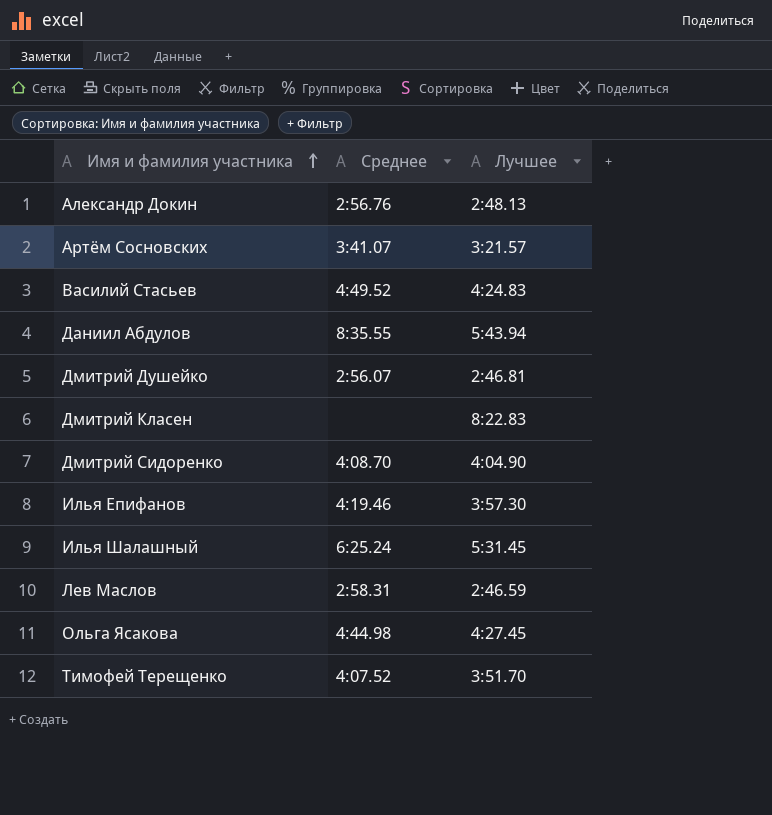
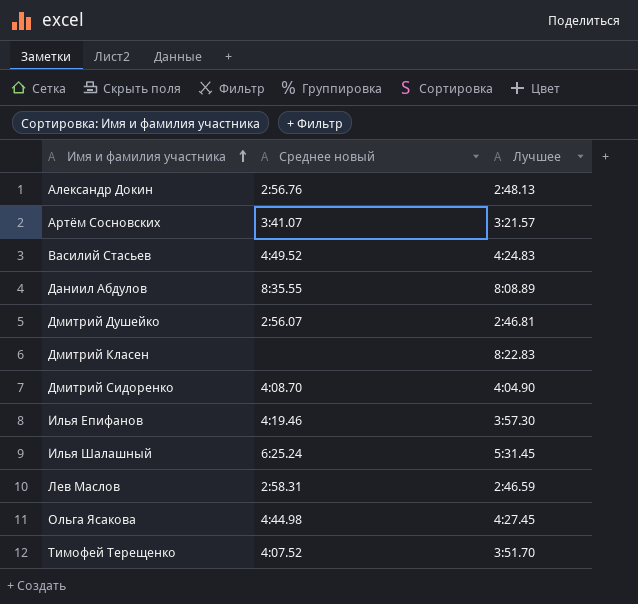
column name: Среднее -> Среднее новый
Даниил Абдулов | Лучшее: 5:43.94 -> 8:08.89

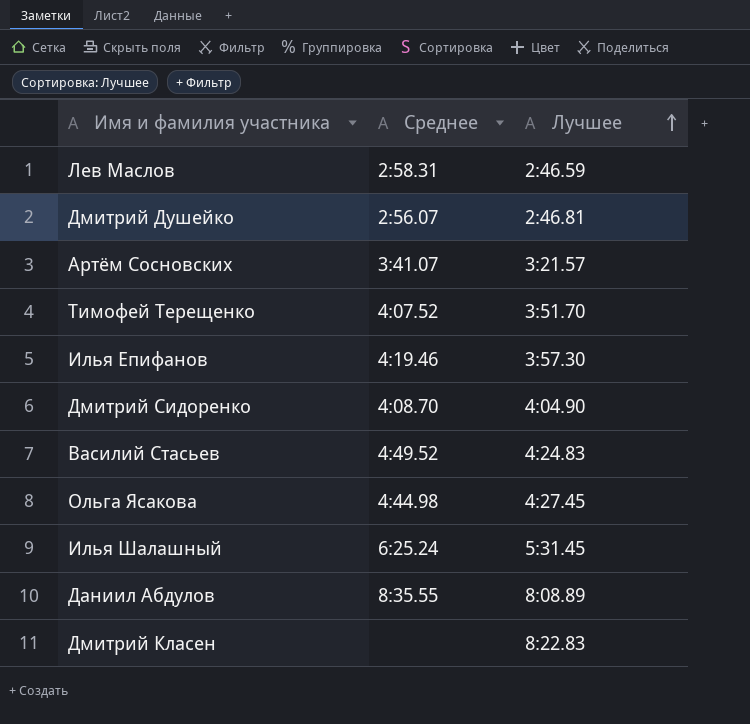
row order: Имя и фамилия участника ascending -> Лучшее ascending
column name: Среднее новый -> Среднее
row Александр Докин: 2:56.76 | 2:48.13 -> none

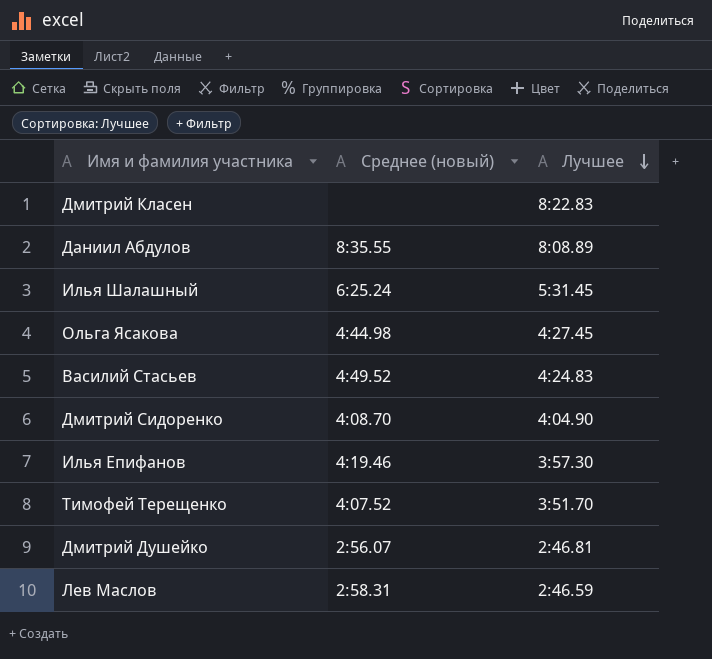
row order: Лучшее ascending -> Лучшее descending
column name: Среднее -> Среднее (новый)
row Артём Сосновских: 3:41.07 | 3:21.57 -> none

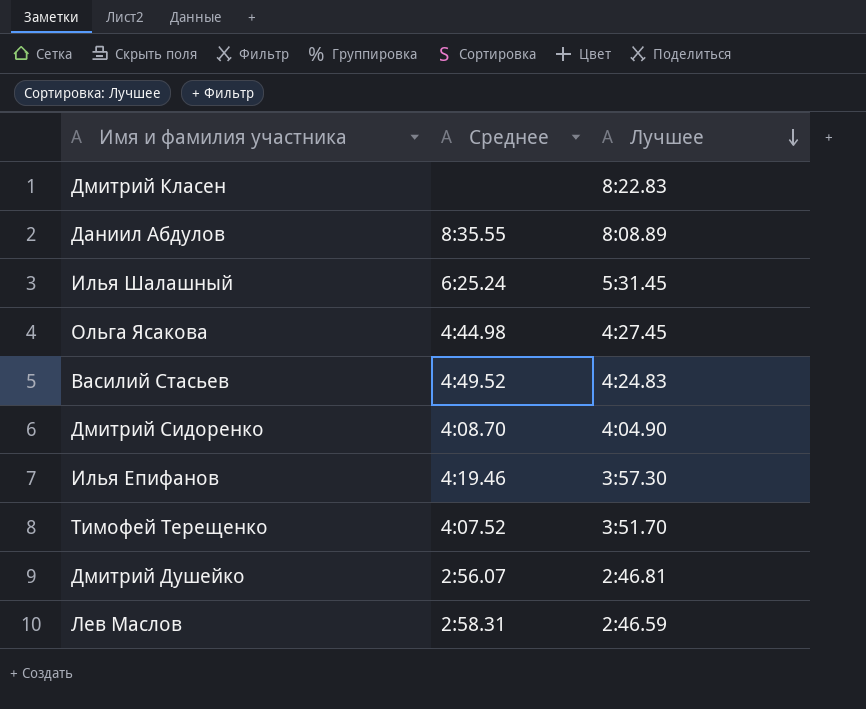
column name: Среднее (новый) -> Среднее

